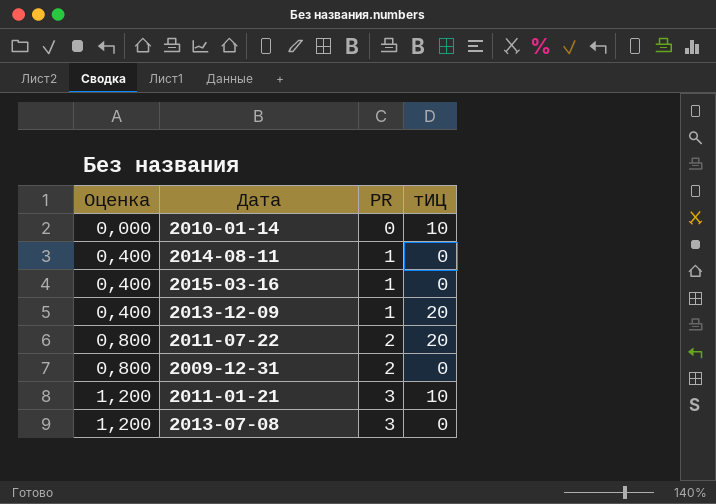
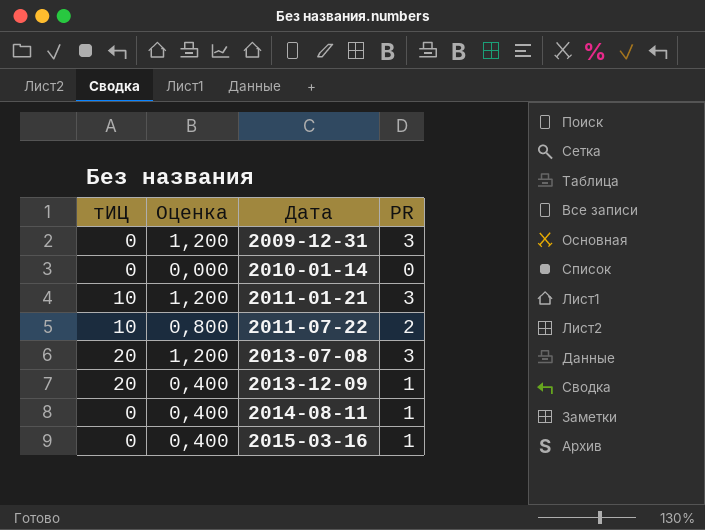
row order: Оценка ascending -> Дата ascending
column тИЦ | position: 4 -> 1
2009-12-31 | Оценка: 0,800 -> 1,200
2009-12-31 | PR: 2 -> 3
2010-01-14 | тИЦ: 10 -> 0
2011-07-22 | тИЦ: 20 -> 10
2013-07-08 | тИЦ: 0 -> 20

